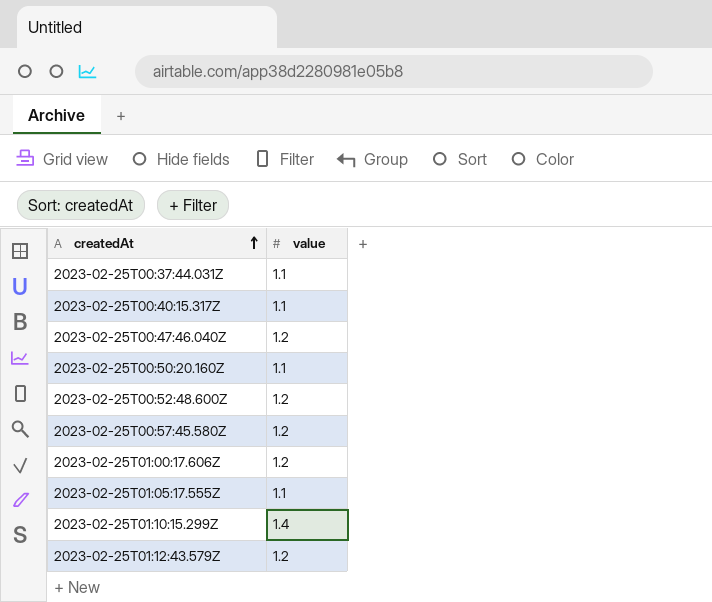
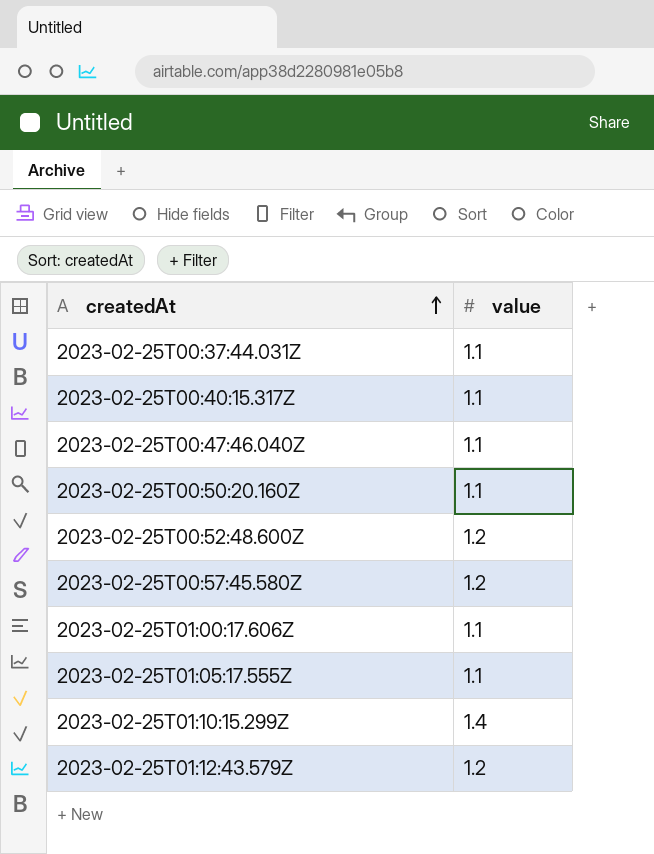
2023-02-25T00:47:46.040Z | value: 1.2 -> 1.1
2023-02-25T01:00:17.606Z | value: 1.2 -> 1.1

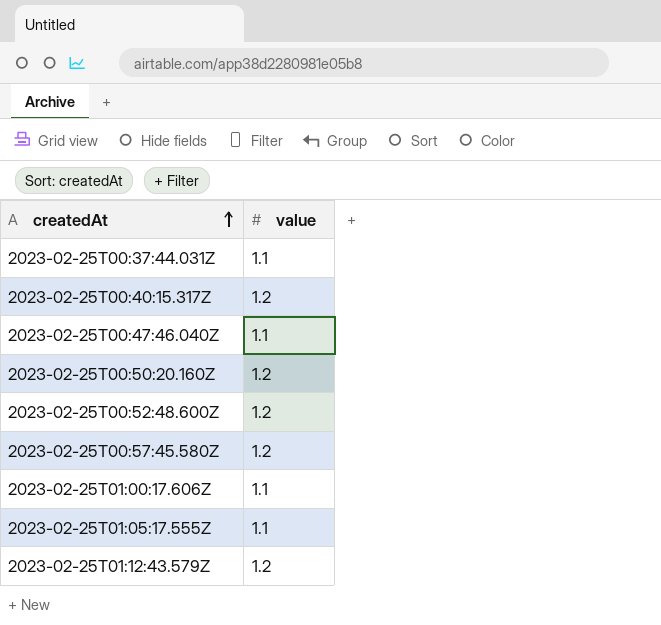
row 2023-02-25T01:10:15.299Z: 1.4 -> none
2023-02-25T00:40:15.317Z | value: 1.1 -> 1.2
2023-02-25T00:50:20.160Z | value: 1.1 -> 1.2

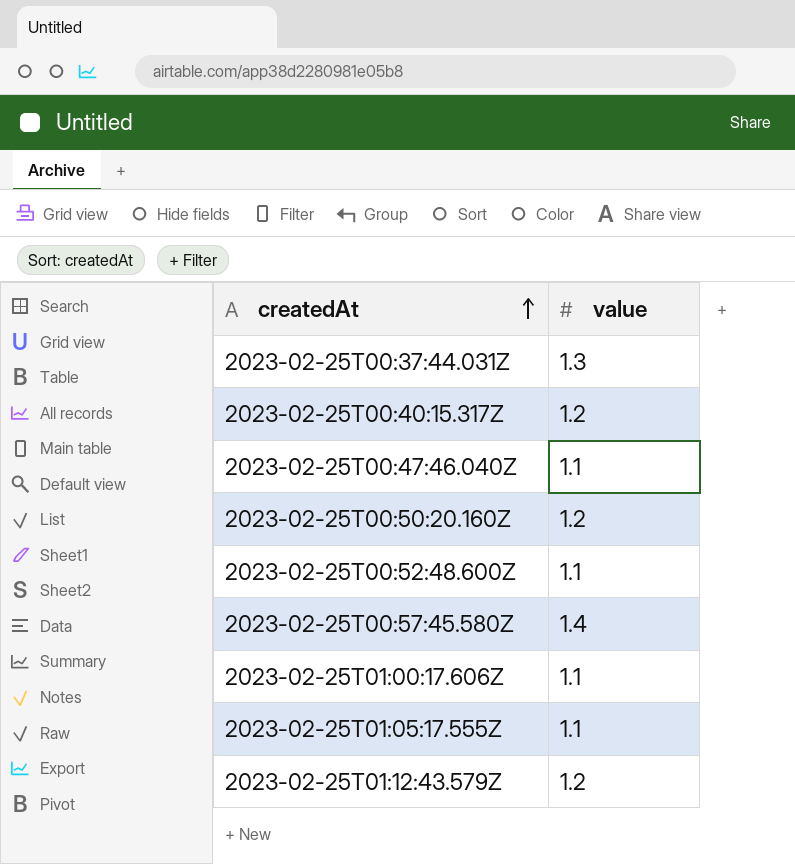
2023-02-25T00:37:44.031Z | value: 1.1 -> 1.3
2023-02-25T00:52:48.600Z | value: 1.2 -> 1.1
2023-02-25T00:57:45.580Z | value: 1.2 -> 1.4

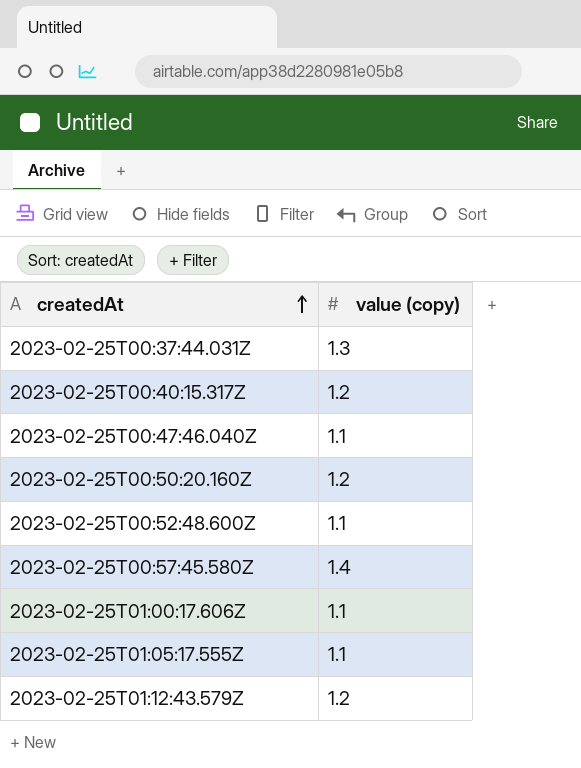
column name: value -> value (copy)

